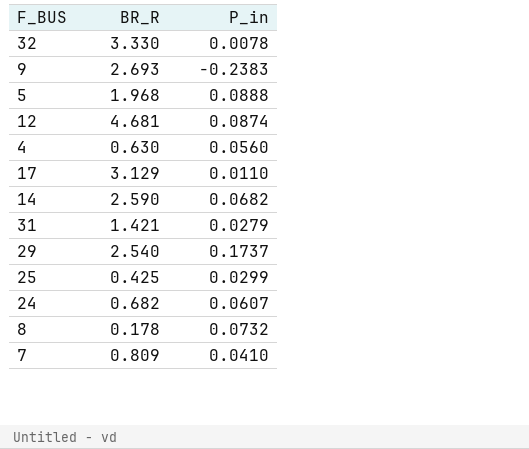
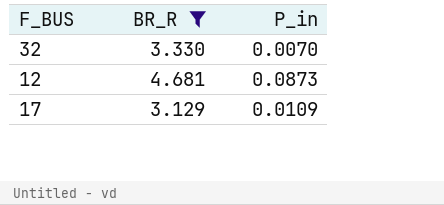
filter: none -> BR_R >= 3.129
32 | P_in: 0.0078 -> 0.0070
12 | P_in: 0.0874 -> 0.0873
17 | P_in: 0.0110 -> 0.0109

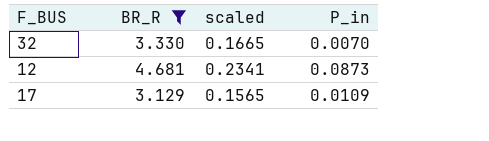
column scaled | formula: none -> [BR_R] * 0.05

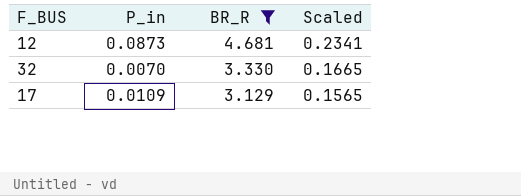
row order: none -> BR_R descending
column P_in | position: 4 -> 2
column name: scaled -> Scaled

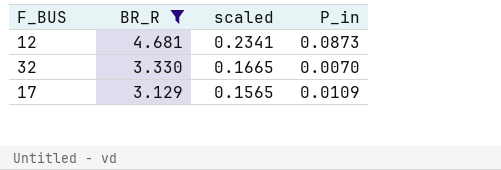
column name: Scaled -> scaled
column P_in | position: 2 -> 4

